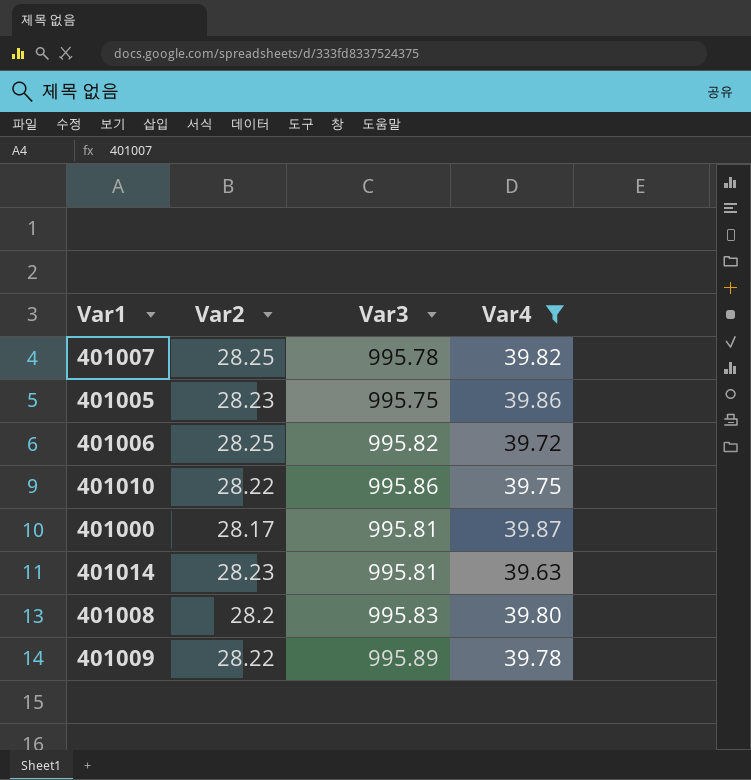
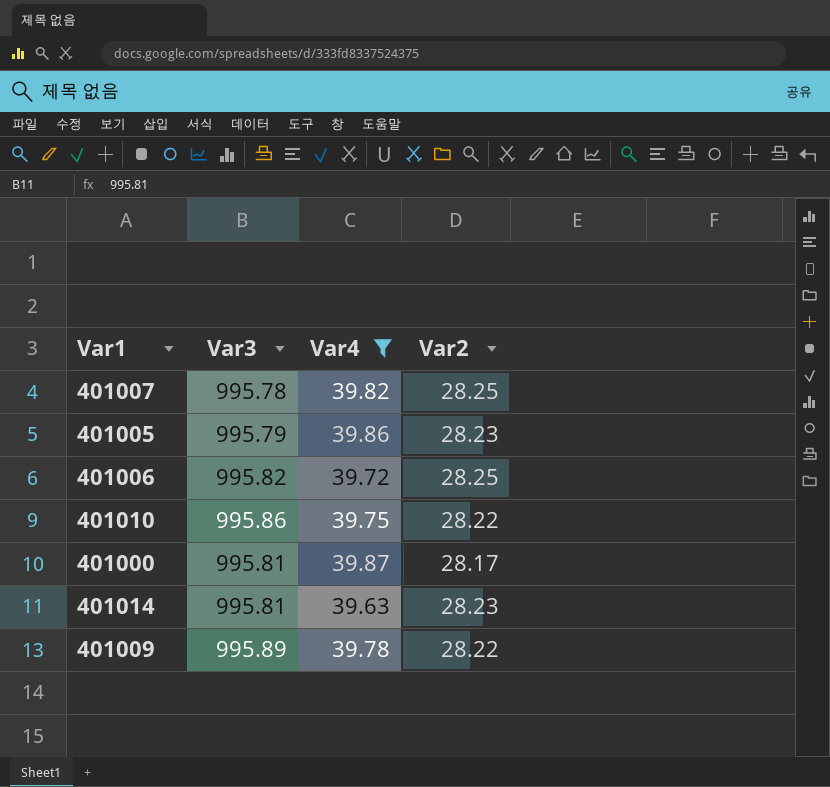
column Var2 | position: 2 -> 4
row 401008: 28.2 | 995.83 | 39.80 -> none
401005 | Var3: 995.75 -> 995.79

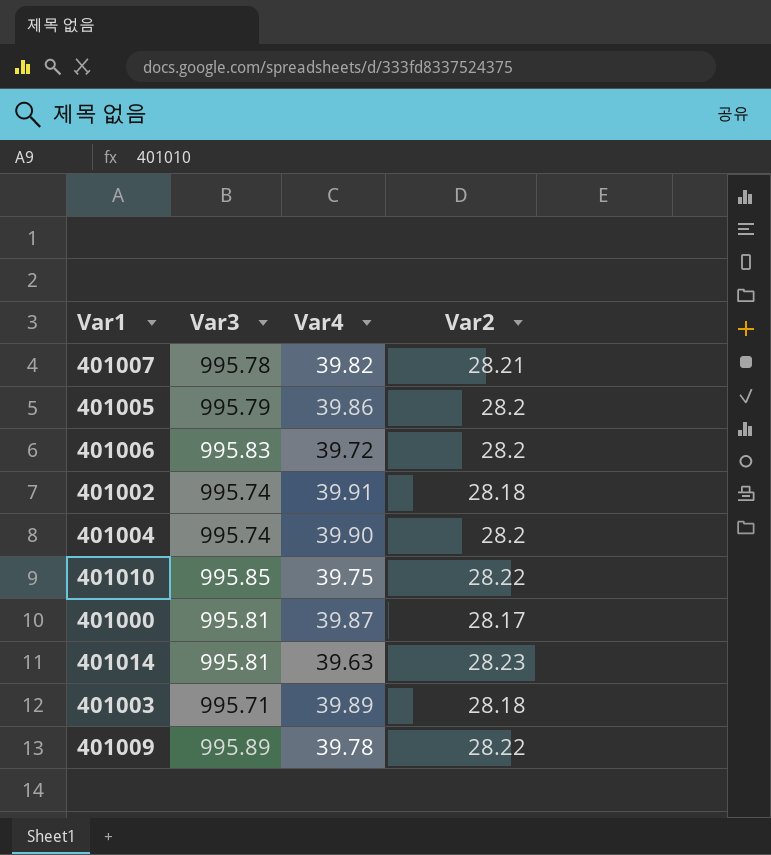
filter: Var4 <= 39.87 -> none
401007 | Var2: 28.25 -> 28.21
401005 | Var2: 28.23 -> 28.2
401006 | Var3: 995.82 -> 995.83
401006 | Var2: 28.25 -> 28.2
401010 | Var3: 995.86 -> 995.85

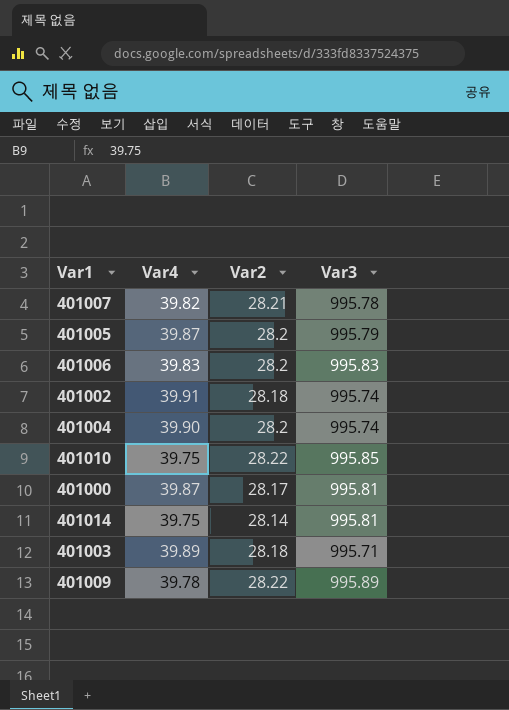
column Var3 | position: 2 -> 4
401005 | Var4: 39.86 -> 39.87
401006 | Var4: 39.72 -> 39.83
401014 | Var4: 39.63 -> 39.75
401014 | Var2: 28.23 -> 28.14

